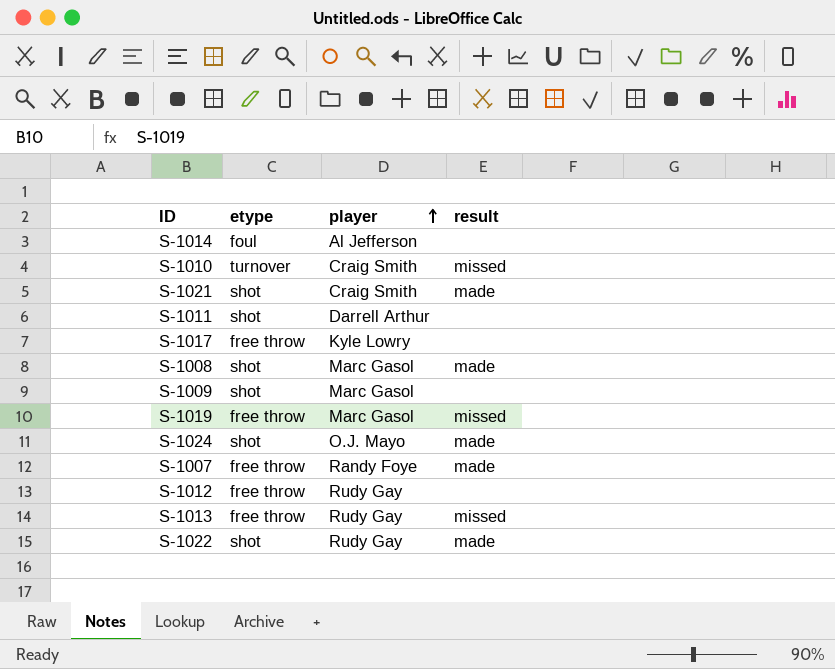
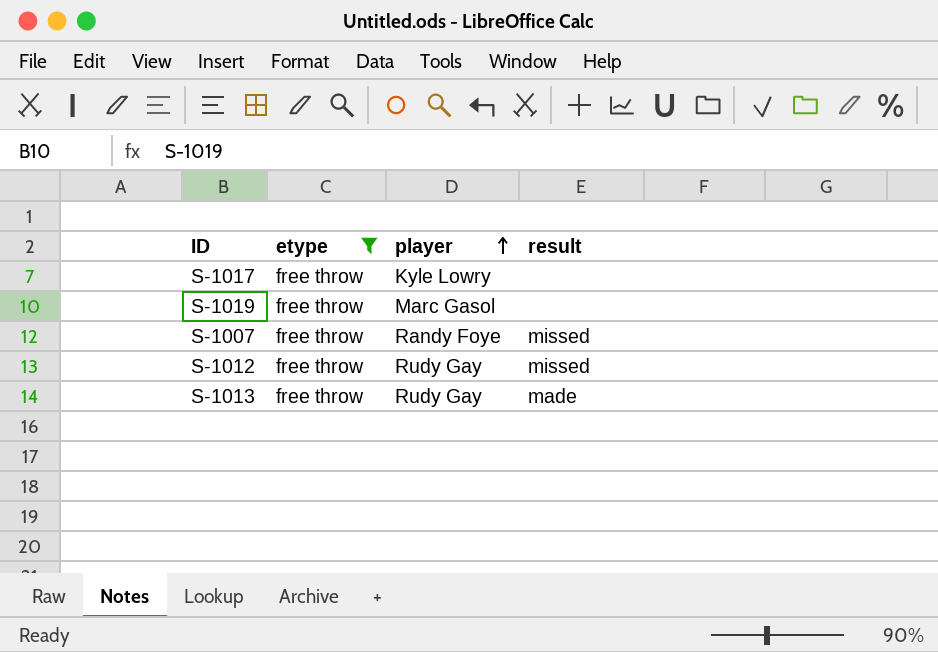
filter: none -> etype = free throw
S-1019 | result: missed -> none
S-1007 | result: made -> missed
S-1012 | result: none -> missed
S-1013 | result: missed -> made

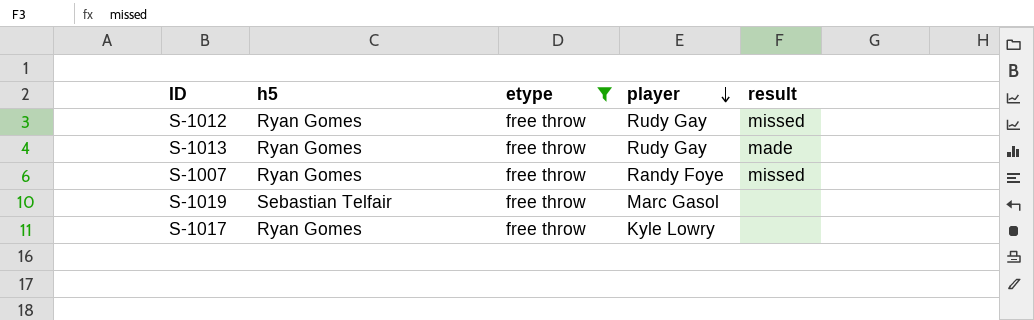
row order: player ascending -> player descending
column h5 | position: none -> 2

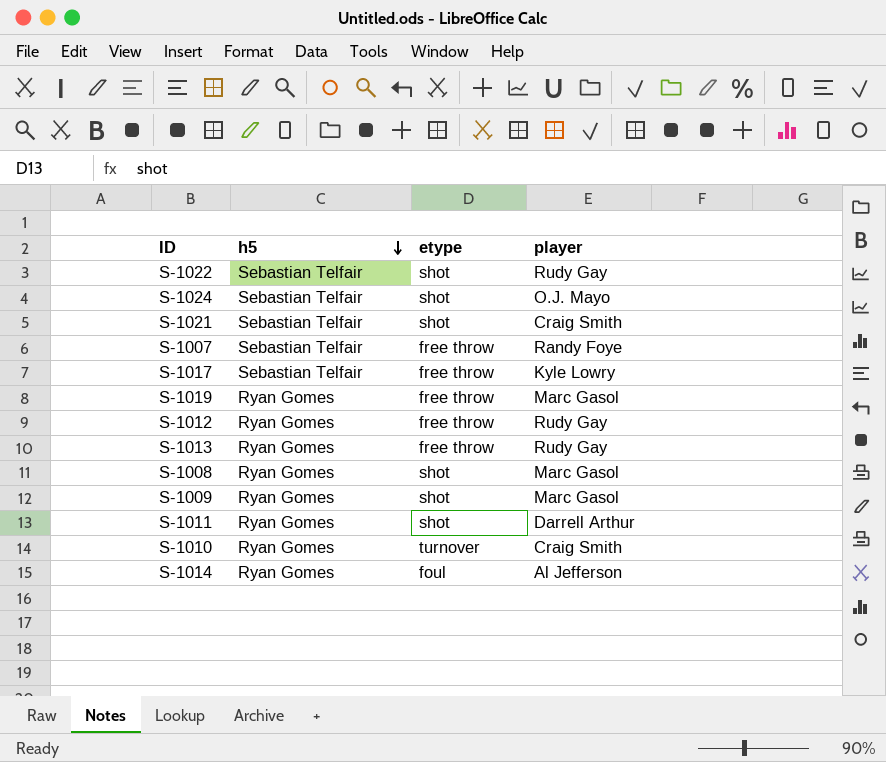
filter: etype = free throw -> none
row order: player descending -> h5 descending
column result | position: 5 -> none
S-1007 | h5: Ryan Gomes -> Sebastian Telfair
S-1017 | h5: Ryan Gomes -> Sebastian Telfair
S-1019 | h5: Sebastian Telfair -> Ryan Gomes

